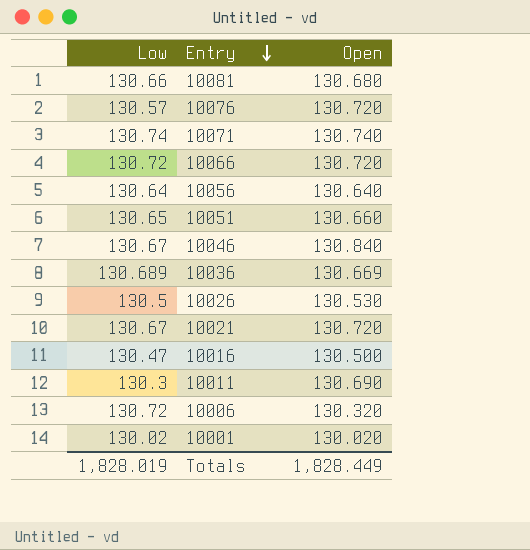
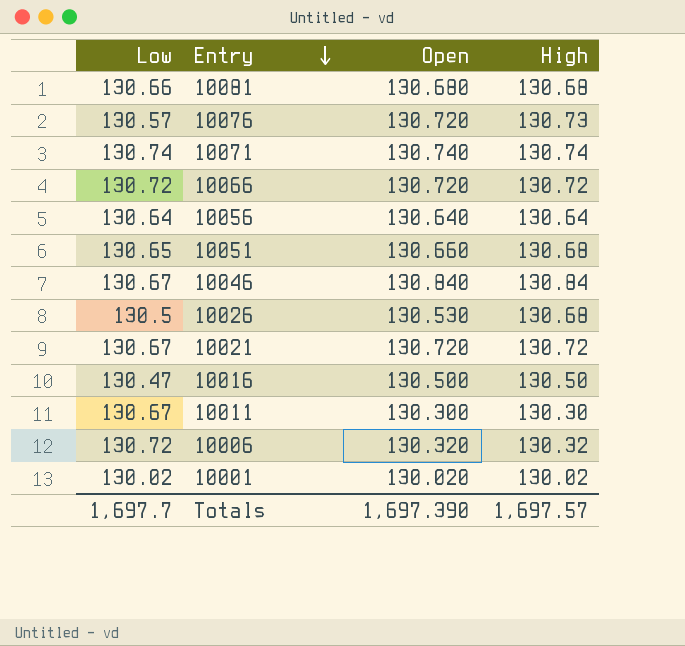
column High | position: none -> 4
row 10036: 130.689 | 130.669 -> none
10011 | Low: 130.3 -> 130.67
10011 | Open: 130.690 -> 130.300
Totals | Low: 1,828.019 -> 1,697.7
Totals | Open: 1,828.449 -> 1,697.390

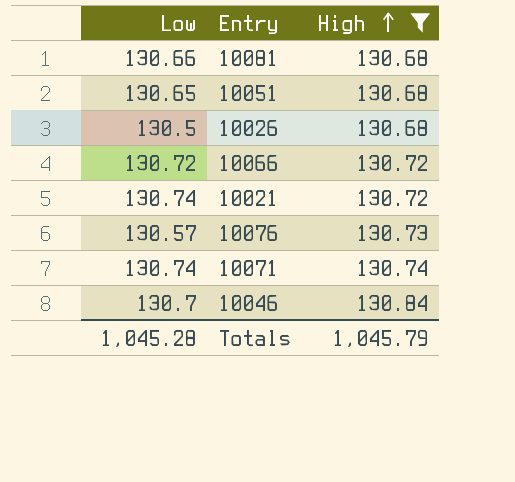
filter: none -> High >= 130.68
row order: Entry descending -> High ascending
column Open | position: 3 -> none
10021 | Low: 130.67 -> 130.74
10046 | Low: 130.67 -> 130.7
Totals | Low: 1,697.7 -> 1,045.28
Totals | High: 1,697.57 -> 1,045.79

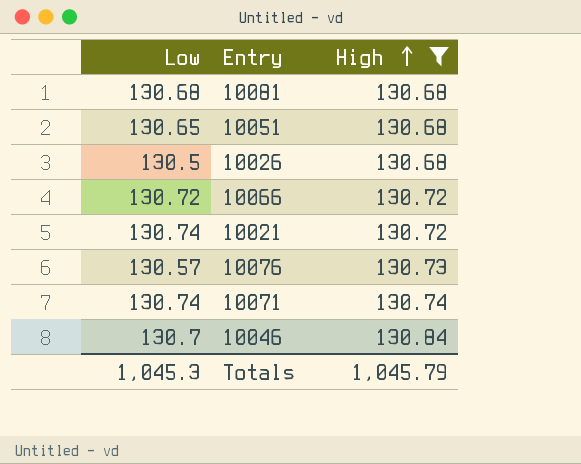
10081 | Low: 130.66 -> 130.68
Totals | Low: 1,045.28 -> 1,045.3

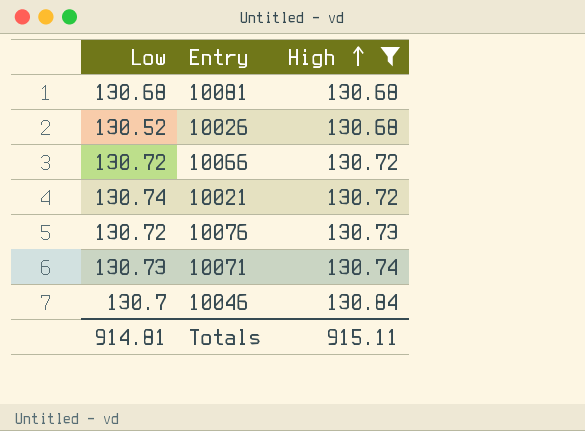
row 10051: 130.65 | 130.68 -> none
10026 | Low: 130.5 -> 130.52
10076 | Low: 130.57 -> 130.72
10071 | Low: 130.74 -> 130.73
Totals | Low: 1,045.3 -> 914.81
Totals | High: 1,045.79 -> 915.11

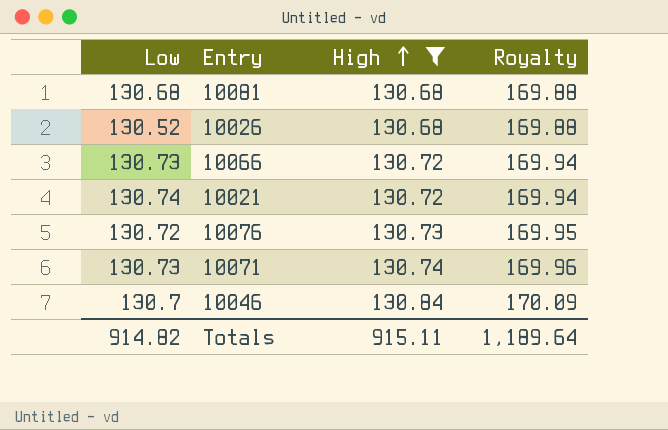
column Royalty | formula: none -> [High] * 1.3
10066 | Low: 130.72 -> 130.73
Totals | Low: 914.81 -> 914.82

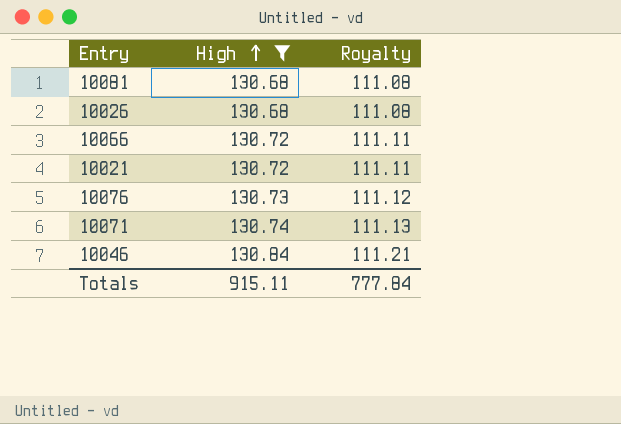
column Low | position: 1 -> none
column Royalty | formula: [High] * 1.3 -> [High] * 0.85
Totals | Royalty: 1,189.64 -> 777.84

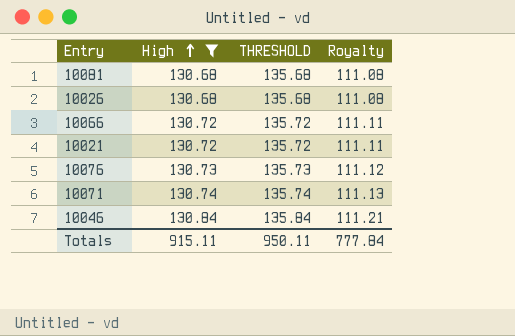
column THRESHOLD | formula: none -> [High] + 5

